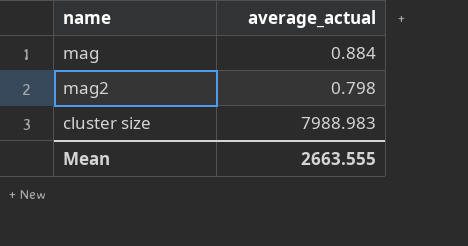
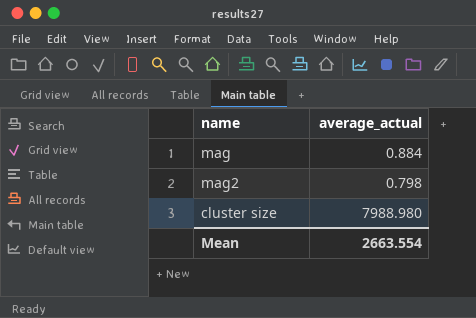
cluster size | average_actual: 7988.983 -> 7988.980
Mean | average_actual: 2663.555 -> 2663.554

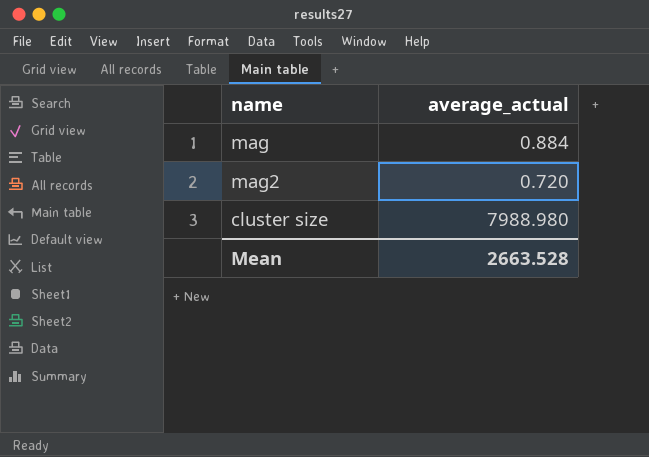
mag2 | average_actual: 0.798 -> 0.720
Mean | average_actual: 2663.554 -> 2663.528

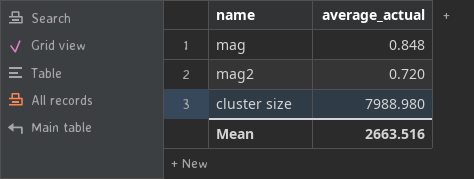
mag | average_actual: 0.884 -> 0.848
Mean | average_actual: 2663.528 -> 2663.516

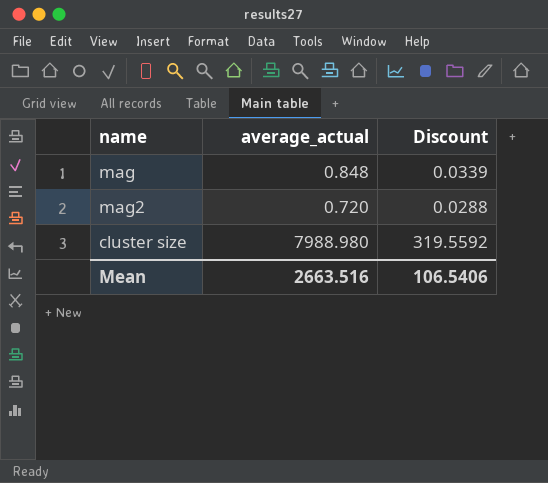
column Discount | formula: none -> [average_actual] * 0.04

